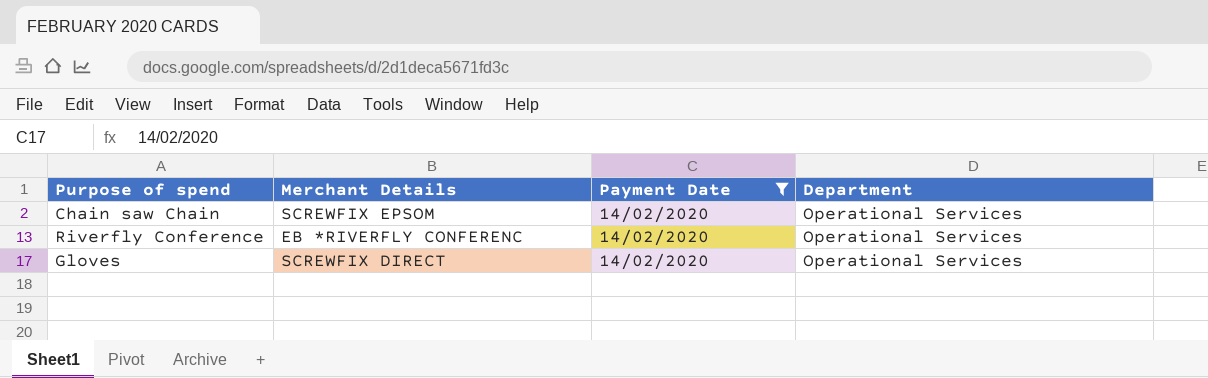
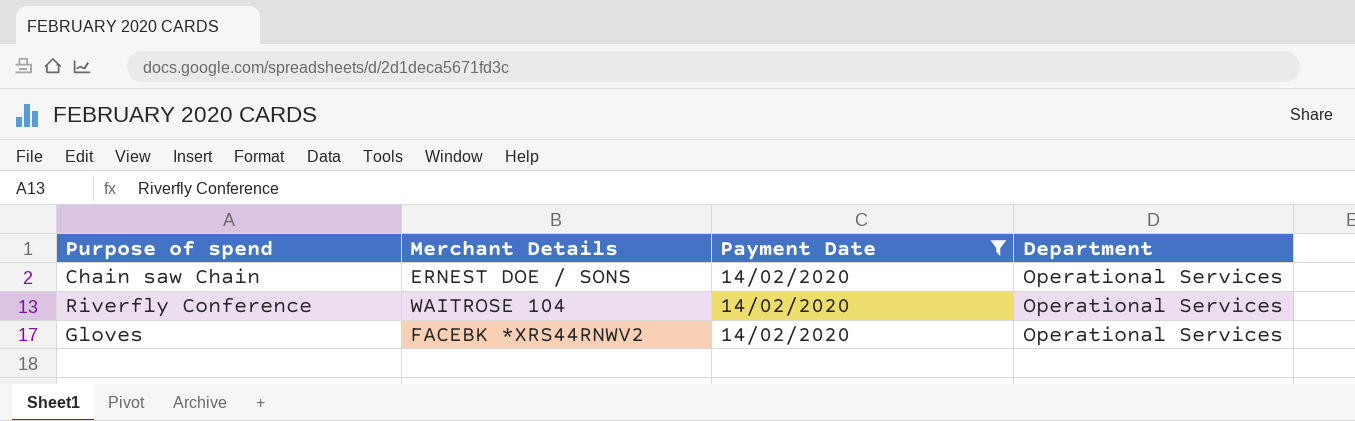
Chain saw Chain | Merchant Details: SCREWFIX EPSOM -> ERNEST DOE / SONS
Riverfly Conference | Merchant Details: EB *RIVERFLY CONFERENC -> WAITROSE 104
Gloves | Merchant Details: SCREWFIX DIRECT -> FACEBK *XRS44RNWV2

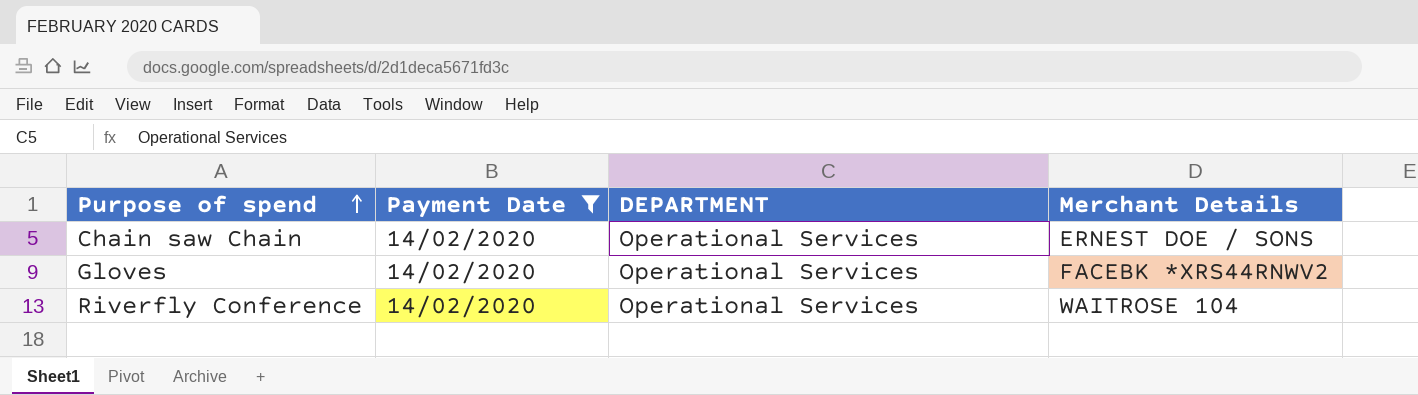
row order: none -> Purpose of spend ascending
column name: Department -> DEPARTMENT
column Merchant Details | position: 2 -> 4

